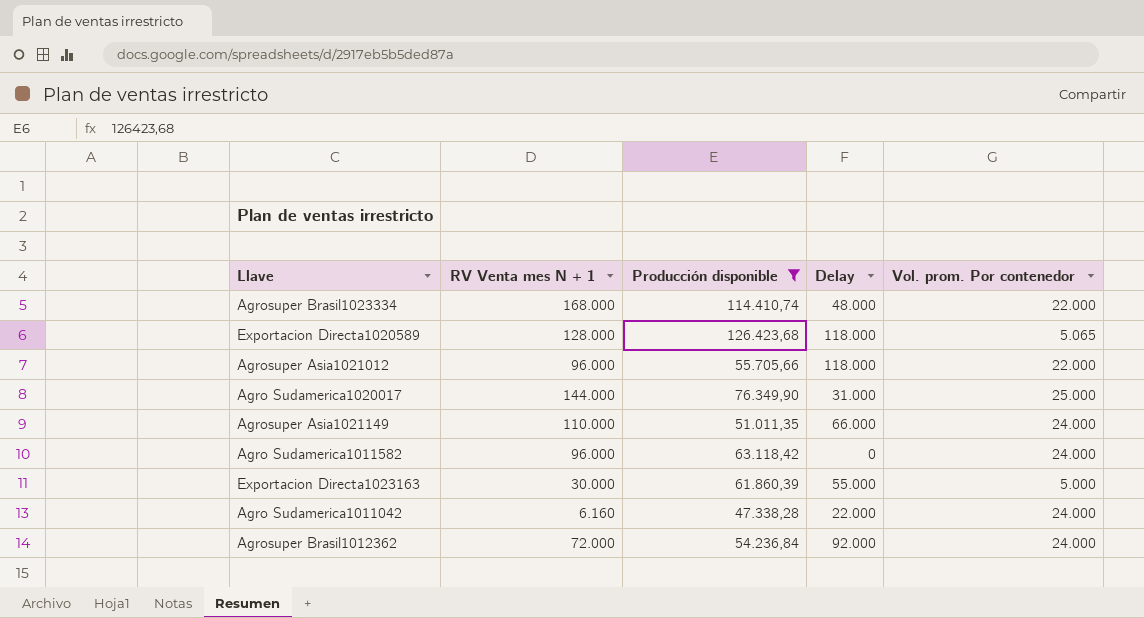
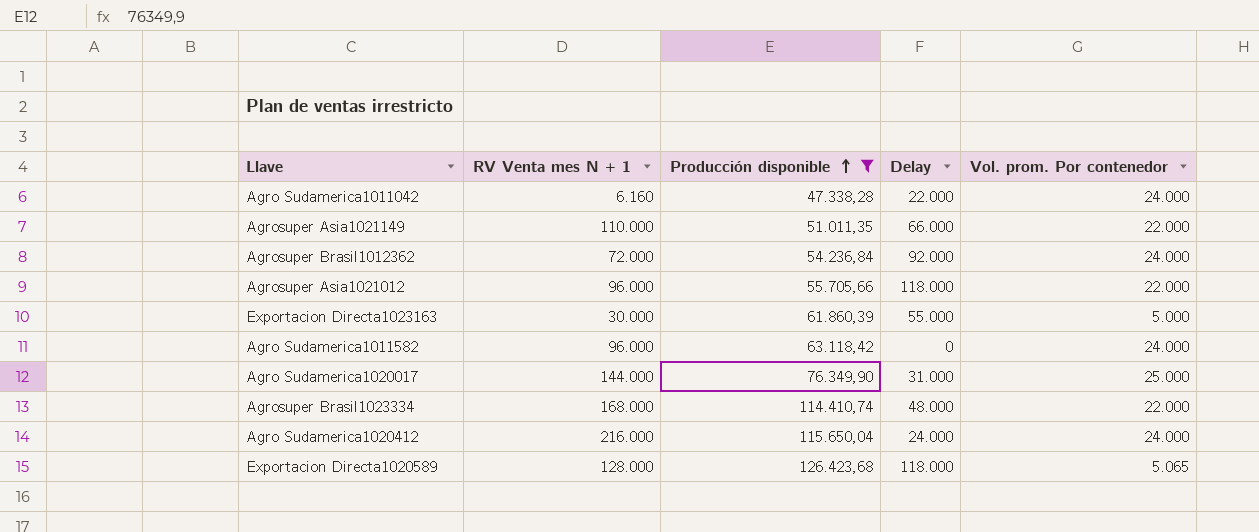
row order: none -> Producción disponible ascending
Agrosuper Asia1021149 | Vol. prom. Por contenedor: 24.000 -> 22.000
row Agro Sudamerica1020412: none -> 216.000 | 115.650,04 | 24.000 | 24.000

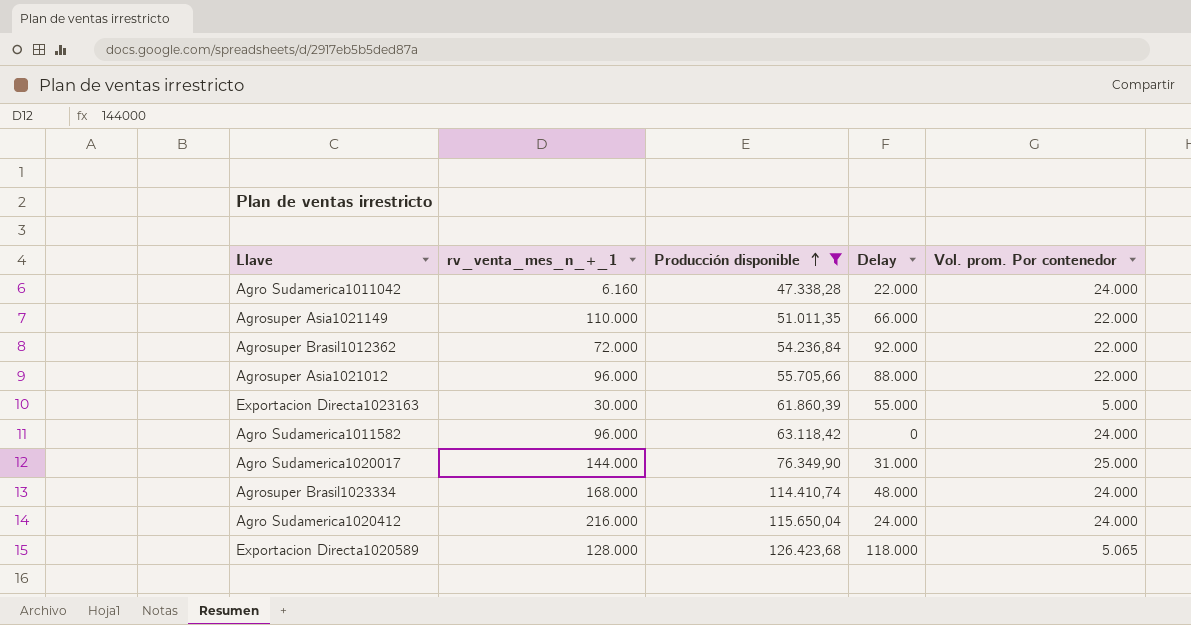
column name: RV Venta mes N + 1 -> rv_venta_mes_n_+_1
Agrosuper Brasil1012362 | Vol. prom. Por contenedor: 24.000 -> 22.000
Agrosuper Asia1021012 | Delay: 118.000 -> 88.000
Agrosuper Brasil1023334 | Vol. prom. Por contenedor: 22.000 -> 24.000

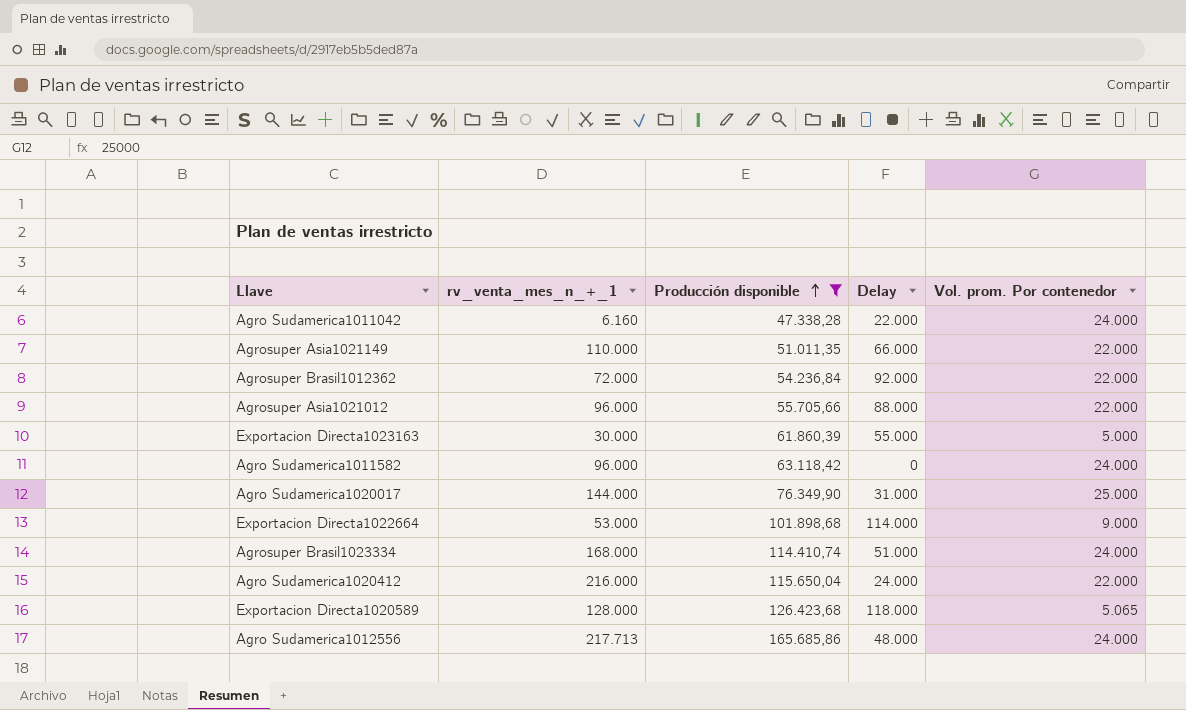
row Exportacion Directa1022664: none -> 53.000 | 101.898,68 | 114.000 | 9.000
Agrosuper Brasil1023334 | Delay: 48.000 -> 51.000
Agro Sudamerica1020412 | Vol. prom. Por contenedor: 24.000 -> 22.000
row Agro Sudamerica1012556: none -> 217.713 | 165.685,86 | 48.000 | 24.000

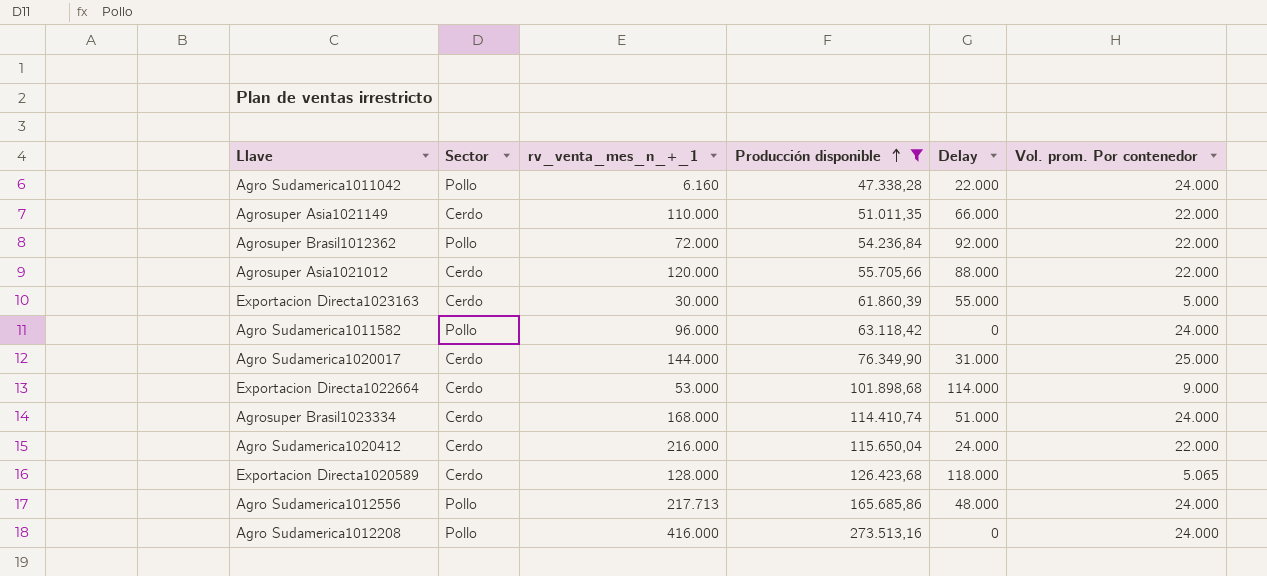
column Sector | position: none -> 2
Agrosuper Asia1021012 | rv_venta_mes_n_+_1: 96.000 -> 120.000
row Agro Sudamerica1012208: none -> Pollo | 416.000 | 273.513,16 | 0 | 24.000

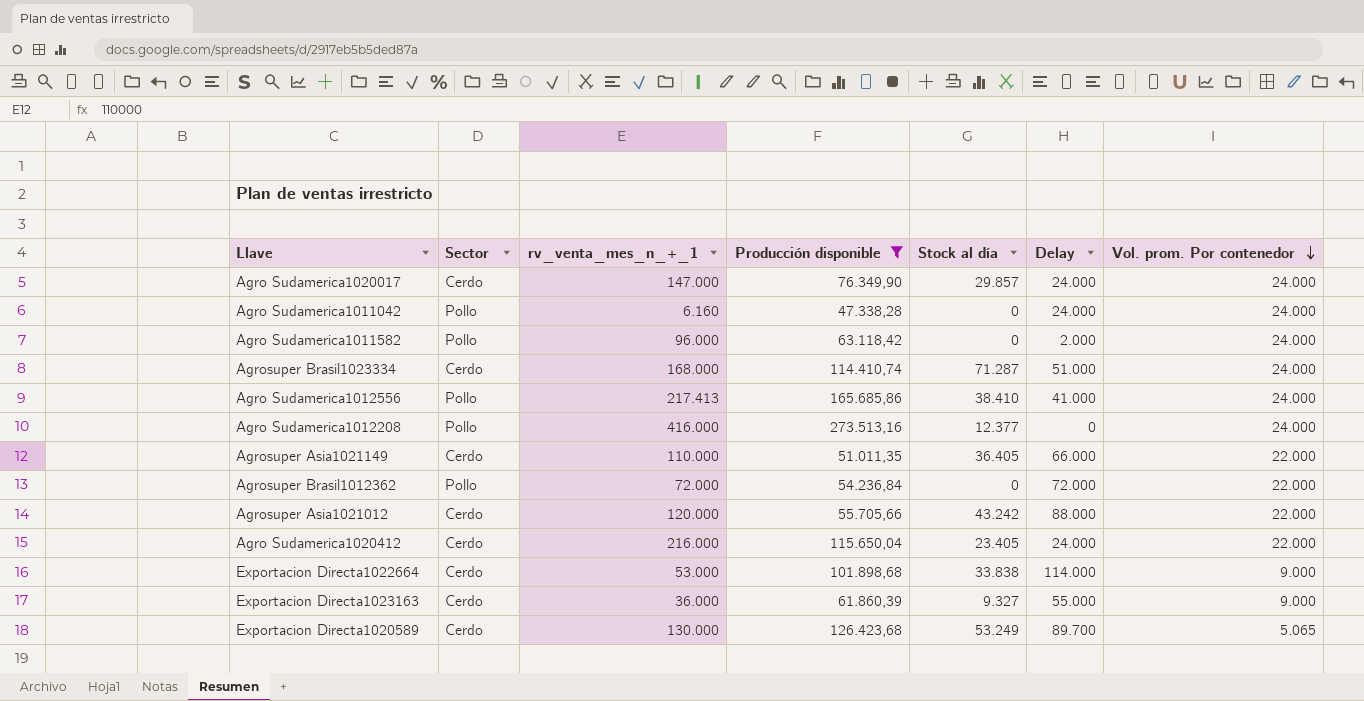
row order: Producción disponible ascending -> Vol. prom. Por contenedor descending
column Stock al día | position: none -> 5
Agro Sudamerica1020017 | rv_venta_mes_n_+_1: 144.000 -> 147.000
Agro Sudamerica1020017 | Delay: 31.000 -> 24.000
Agro Sudamerica1020017 | Vol. prom. Por contenedor: 25.000 -> 24.000
Agro Sudamerica1011042 | Delay: 22.000 -> 24.000
Agro Sudamerica1011582 | Delay: 0 -> 2.000
Agro Sudamerica1012556 | rv_venta_mes_n_+_1: 217.713 -> 217.413
Agro Sudamerica1012556 | Delay: 48.000 -> 41.000
Agrosuper Brasil1012362 | Delay: 92.000 -> 72.000
Exportacion Directa1023163 | rv_venta_mes_n_+_1: 30.000 -> 36.000
Exportacion Directa1023163 | Vol. prom. Por contenedor: 5.000 -> 9.000
Exportacion Directa1020589 | rv_venta_mes_n_+_1: 128.000 -> 130.000
Exportacion Directa1020589 | Delay: 118.000 -> 89.700

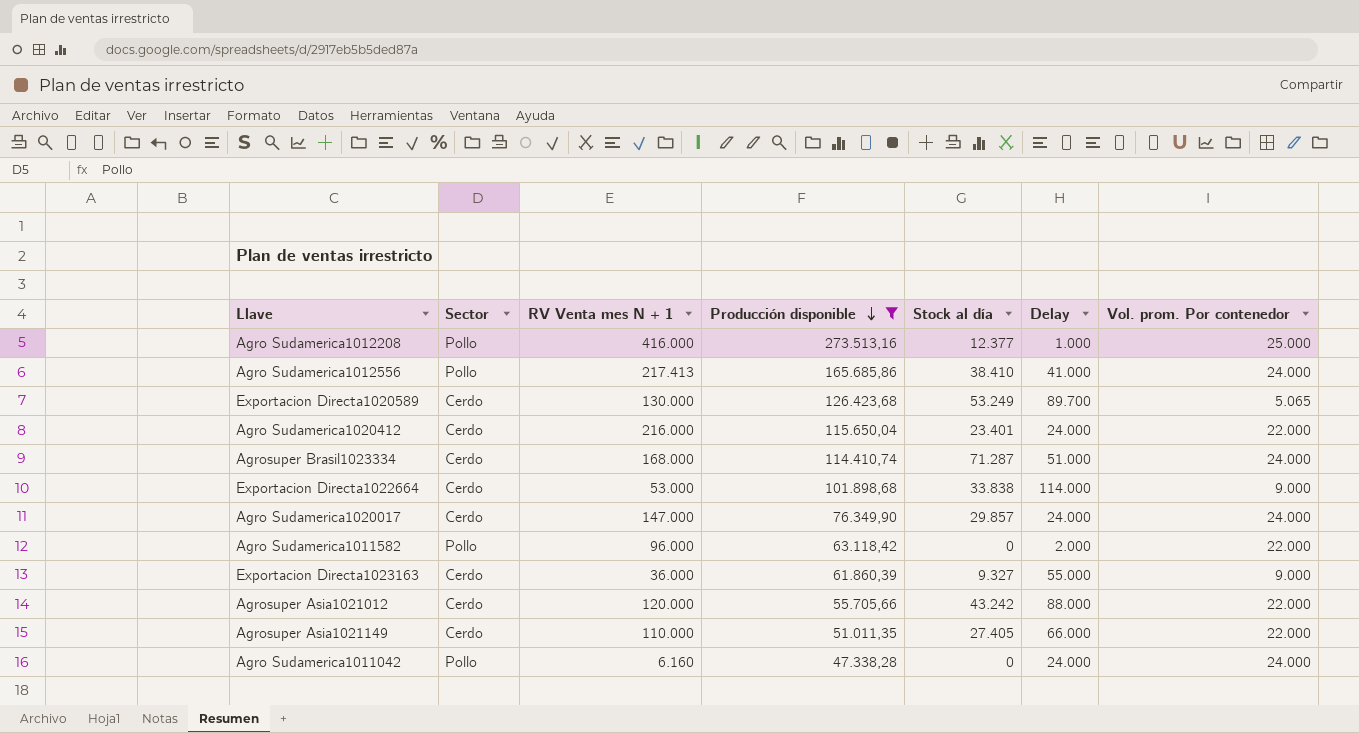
row order: Vol. prom. Por contenedor descending -> Producción disponible descending
column name: rv_venta_mes_n_+_1 -> RV Venta mes N + 1
row Agrosuper Brasil1012362: Pollo | 72.000 | 54.236,84 | 0 | 72.000 | 22.000 -> none
Agro Sudamerica1012208 | Delay: 0 -> 1.000
Agro Sudamerica1012208 | Vol. prom. Por contenedor: 24.000 -> 25.000
Agro Sudamerica1020412 | Stock al día: 23.405 -> 23.401
Agro Sudamerica1011582 | Vol. prom. Por contenedor: 24.000 -> 22.000
Agrosuper Asia1021149 | Stock al día: 36.405 -> 27.405

